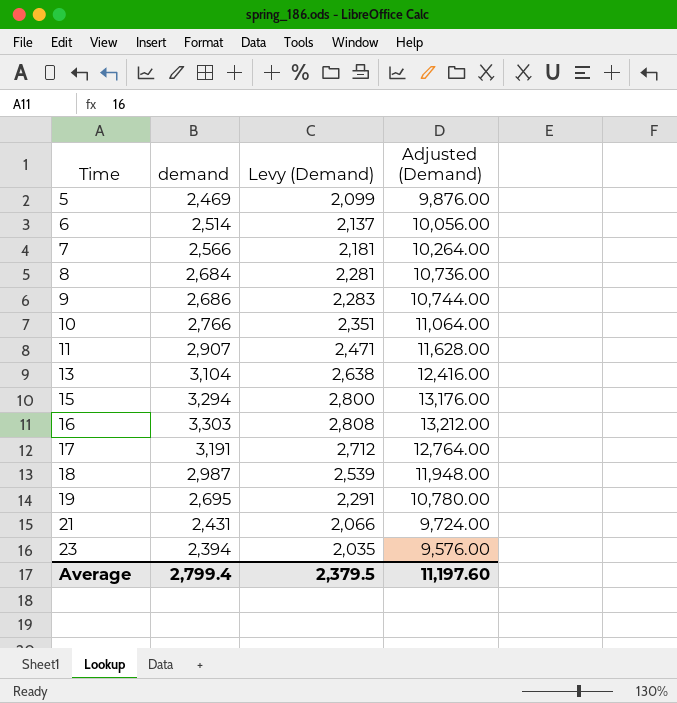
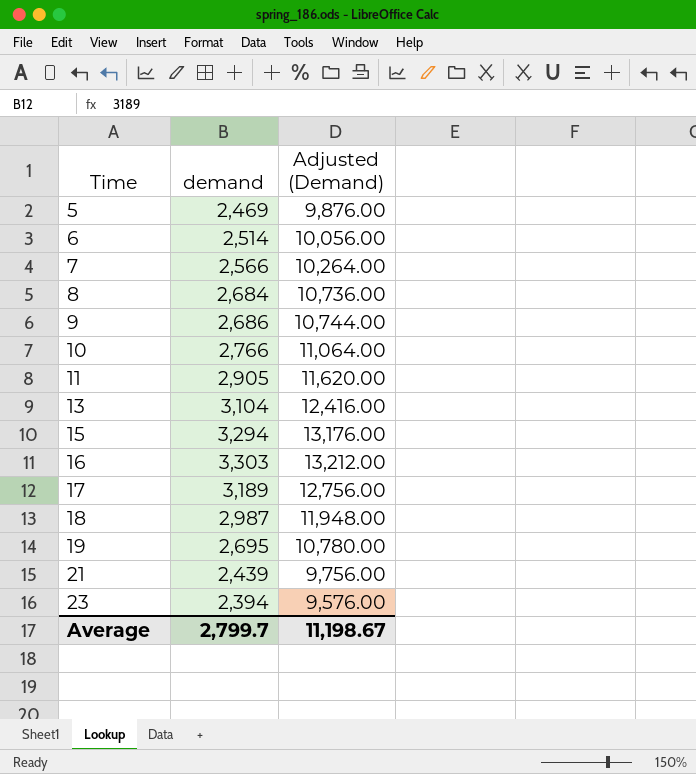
column Levy (Demand) | formula: [demand] * 0.85 -> none
11 | demand: 2,907 -> 2,905
11 | Adjusted (Demand): 11,628.00 -> 11,620.00
17 | demand: 3,191 -> 3,189
17 | Adjusted (Demand): 12,764.00 -> 12,756.00
21 | demand: 2,431 -> 2,439
21 | Adjusted (Demand): 9,724.00 -> 9,756.00
Average | demand: 2,799.4 -> 2,799.7
Average | Adjusted (Demand): 11,197.60 -> 11,198.67

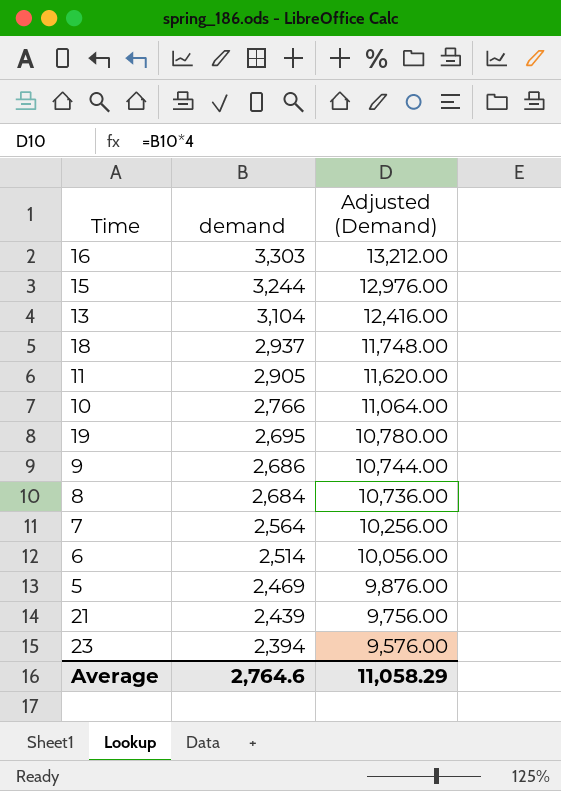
row order: Time ascending -> demand descending
row 17: 3,189 | 12,756.00 -> none
15 | demand: 3,294 -> 3,244
15 | Adjusted (Demand): 13,176.00 -> 12,976.00
18 | demand: 2,987 -> 2,937
18 | Adjusted (Demand): 11,948.00 -> 11,748.00
7 | demand: 2,566 -> 2,564
7 | Adjusted (Demand): 10,264.00 -> 10,256.00
Average | demand: 2,799.7 -> 2,764.6
Average | Adjusted (Demand): 11,198.67 -> 11,058.29

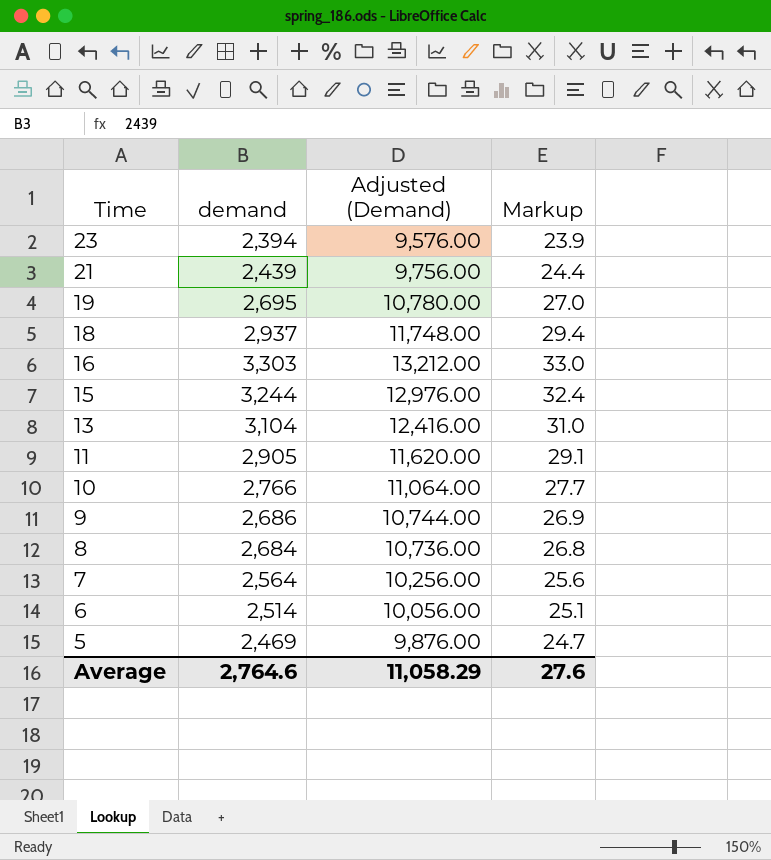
row order: demand descending -> Time descending
column Markup | formula: none -> [demand] * 0.01

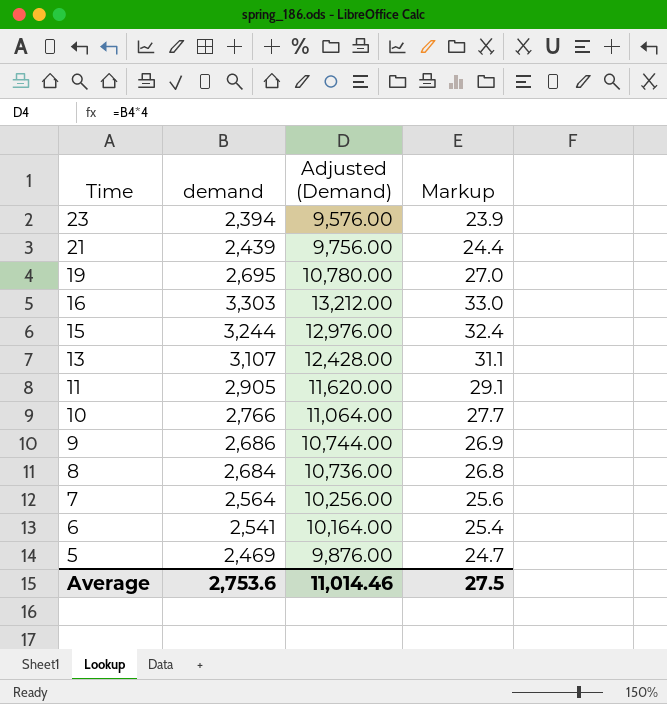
row 18: 2,937 | 11,748.00 | 29.4 -> none
13 | demand: 3,104 -> 3,107
13 | Adjusted (Demand): 12,416.00 -> 12,428.00
13 | Markup: 31.0 -> 31.1
6 | demand: 2,514 -> 2,541
6 | Adjusted (Demand): 10,056.00 -> 10,164.00
6 | Markup: 25.1 -> 25.4
Average | demand: 2,764.6 -> 2,753.6
Average | Adjusted (Demand): 11,058.29 -> 11,014.46
Average | Markup: 27.6 -> 27.5

